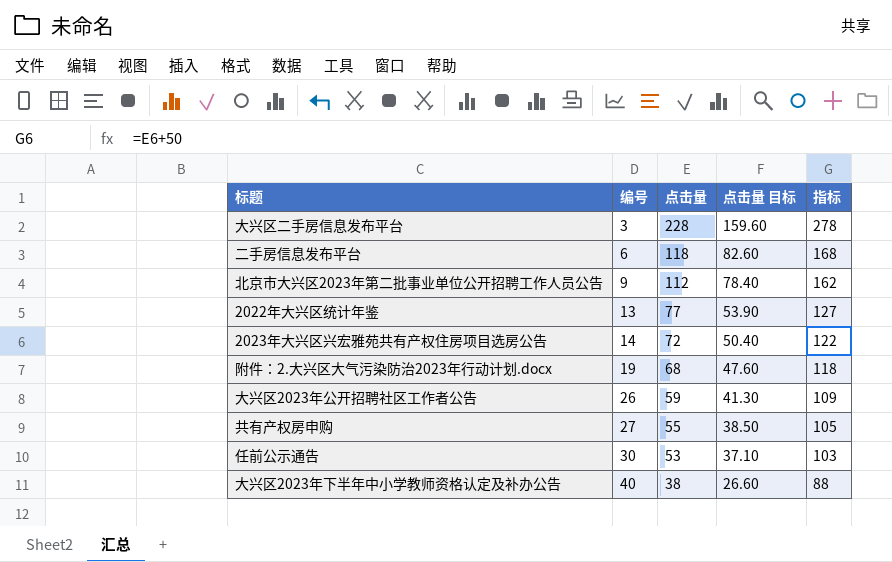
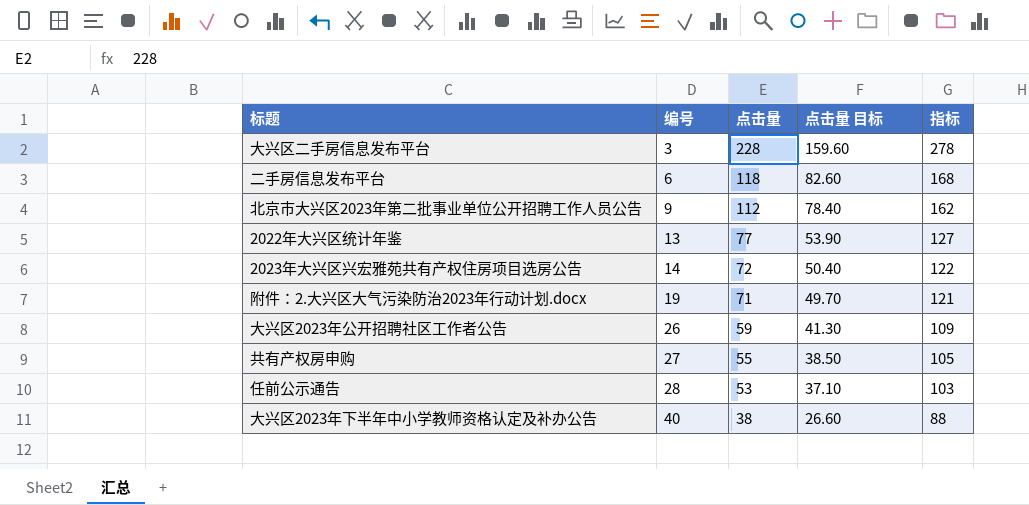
附件：2.大兴区大气污染防治2023年行动计划.docx | 点击量: 68 -> 71
附件：2.大兴区大气污染防治2023年行动计划.docx | 点击量 目标: 47.60 -> 49.70
附件：2.大兴区大气污染防治2023年行动计划.docx | 指标: 118 -> 121
任前公示通告 | 编号: 30 -> 28

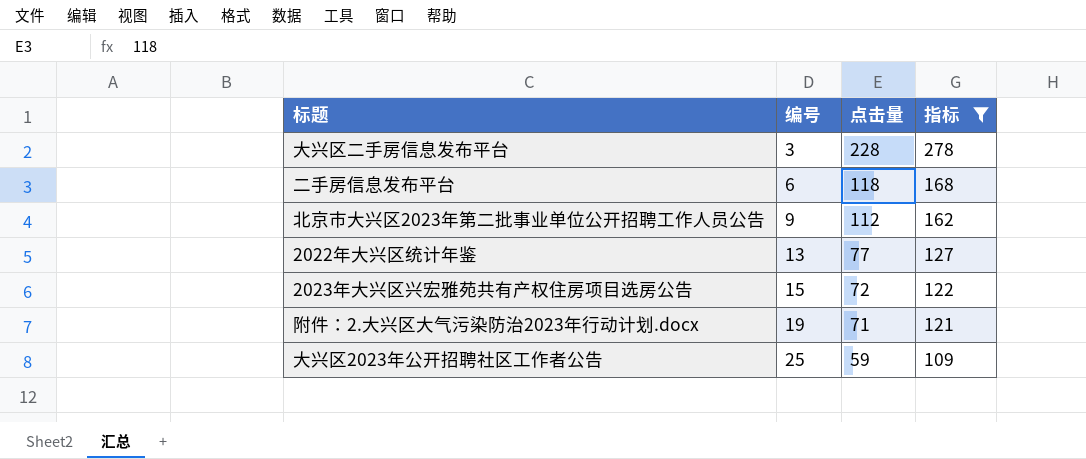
filter: none -> 指标 >= 109
column 点击量 目标 | formula: [点击量] * 0.7 -> none
2023年大兴区兴宏雅苑共有产权住房项目选房公告 | 编号: 14 -> 15
大兴区2023年公开招聘社区工作者公告 | 编号: 26 -> 25

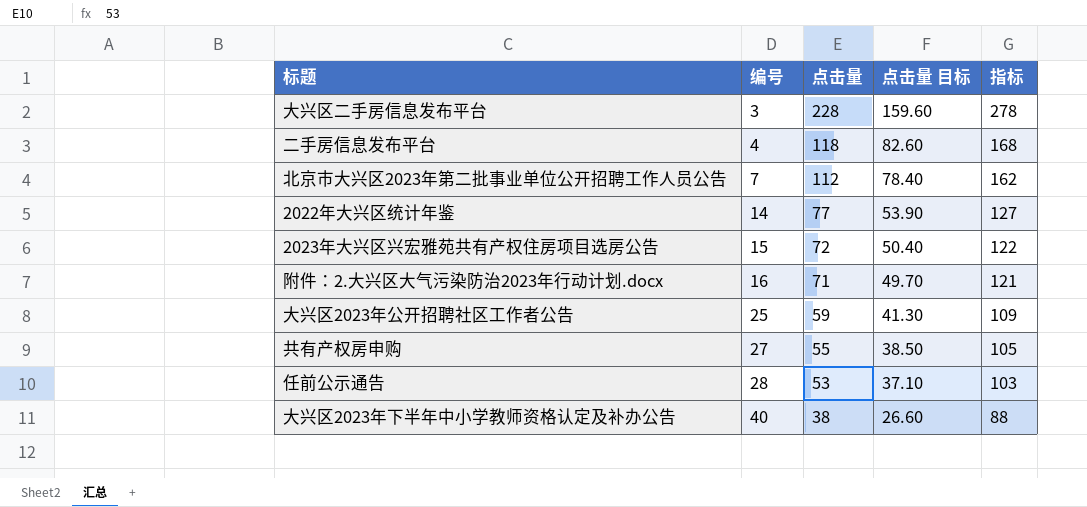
filter: 指标 >= 109 -> none
column 点击量 目标 | formula: none -> [点击量] * 0.7
二手房信息发布平台 | 编号: 6 -> 4
北京市大兴区2023年第二批事业单位公开招聘工作人员公告 | 编号: 9 -> 7
2022年大兴区统计年鉴 | 编号: 13 -> 14
附件：2.大兴区大气污染防治2023年行动计划.docx | 编号: 19 -> 16

